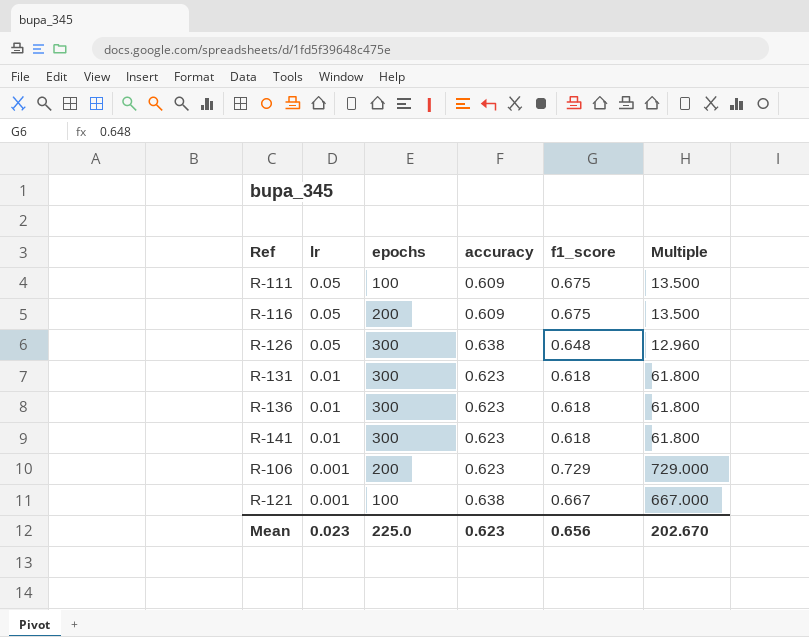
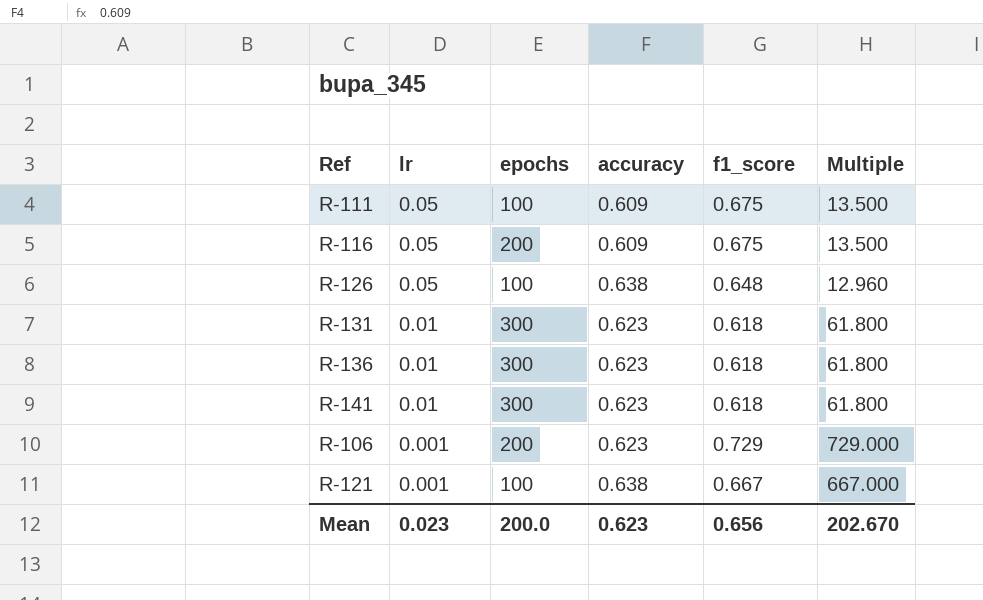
R-126 | epochs: 300 -> 100
Mean | epochs: 225.0 -> 200.0

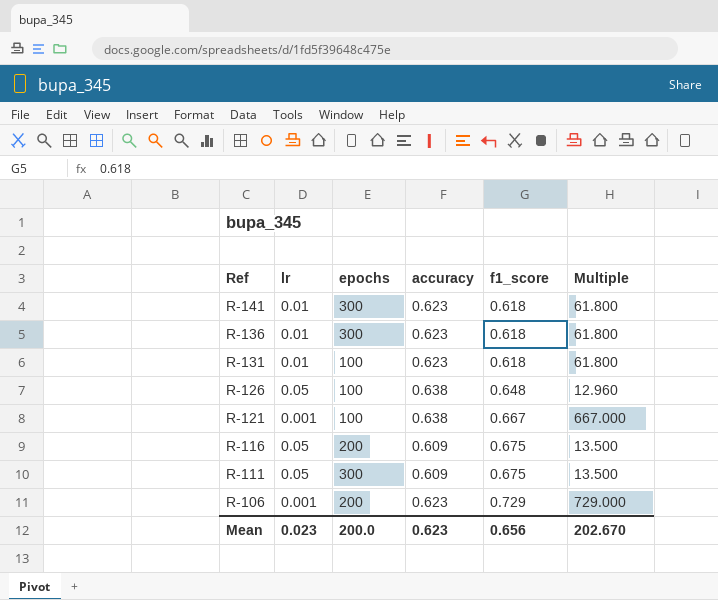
row order: lr descending -> Ref descending
R-131 | epochs: 300 -> 100
R-111 | epochs: 100 -> 300

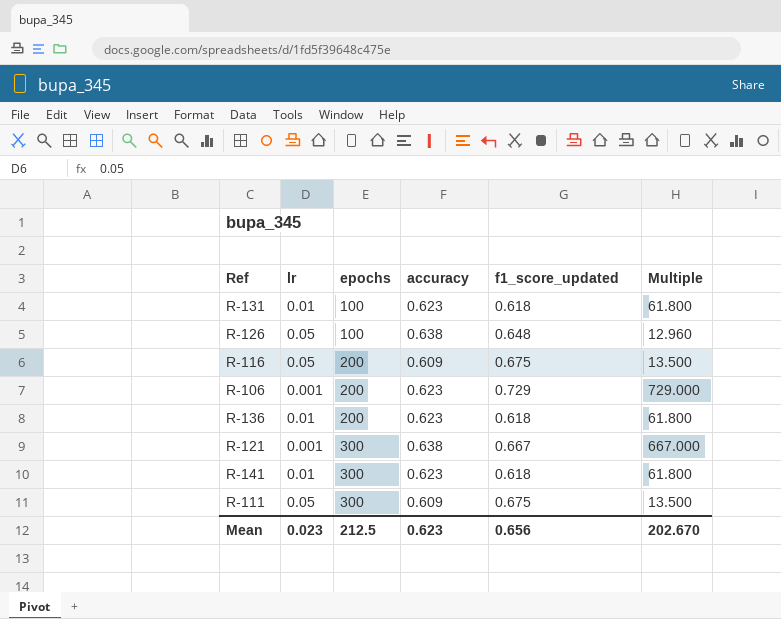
row order: Ref descending -> epochs ascending
column name: f1_score -> f1_score_updated
R-136 | epochs: 300 -> 200
R-121 | epochs: 100 -> 300
Mean | epochs: 200.0 -> 212.5

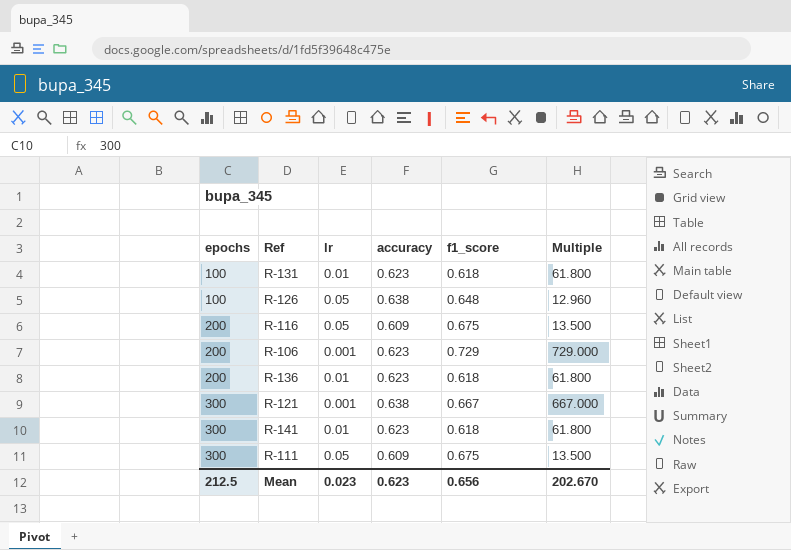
column epochs | position: 3 -> 1
column name: f1_score_updated -> f1_score

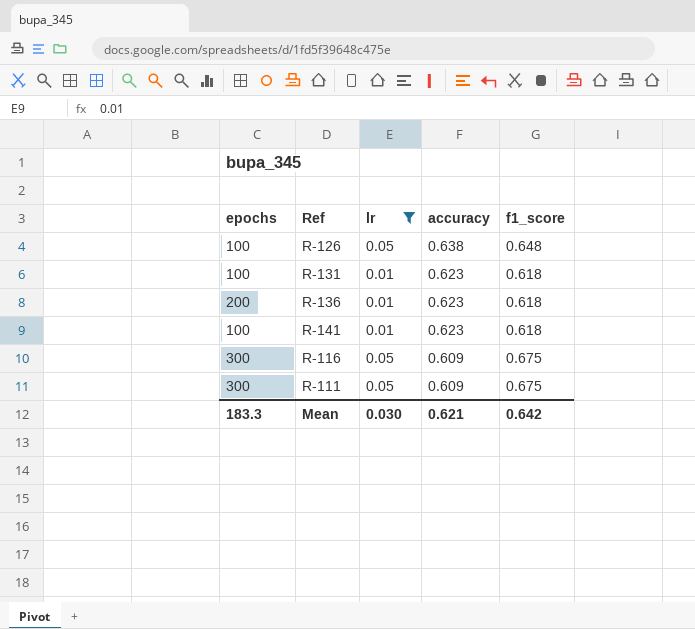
filter: none -> lr != 0.001
row order: epochs ascending -> accuracy descending
column Multiple | formula: [f1_score] / [lr] -> none
R-141 | epochs: 300 -> 100
R-116 | epochs: 200 -> 300
Mean | epochs: 212.5 -> 183.3
Mean | lr: 0.023 -> 0.030
Mean | accuracy: 0.623 -> 0.621
Mean | f1_score: 0.656 -> 0.642

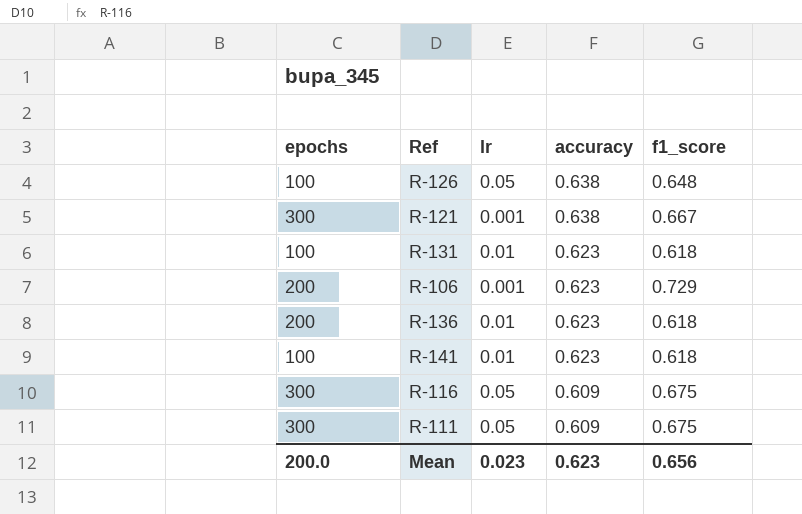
filter: lr != 0.001 -> none
Mean | epochs: 183.3 -> 200.0
Mean | lr: 0.030 -> 0.023
Mean | accuracy: 0.621 -> 0.623
Mean | f1_score: 0.642 -> 0.656

